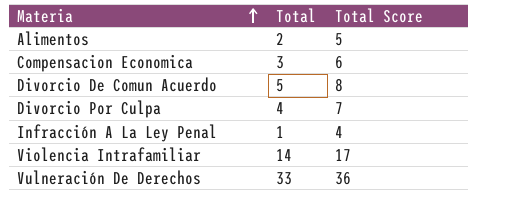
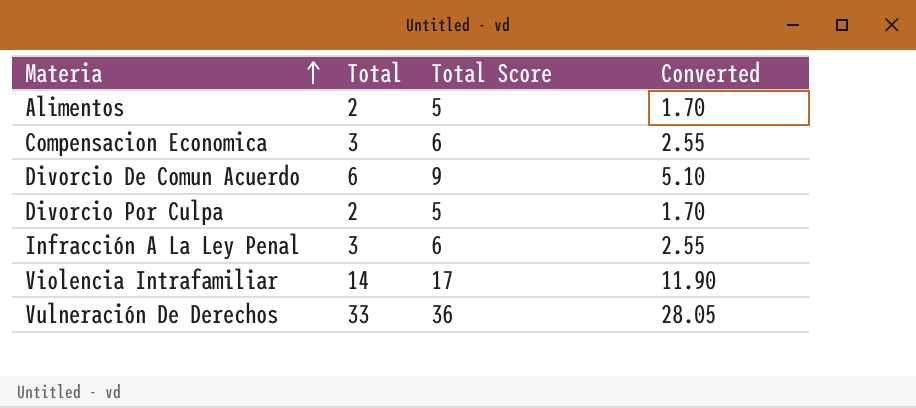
column Converted | formula: none -> [Total] * 0.85
Divorcio De Comun Acuerdo | Total: 5 -> 6
Divorcio De Comun Acuerdo | Total Score: 8 -> 9
Divorcio Por Culpa | Total: 4 -> 2
Divorcio Por Culpa | Total Score: 7 -> 5
Infracción A La Ley Penal | Total: 1 -> 3
Infracción A La Ley Penal | Total Score: 4 -> 6

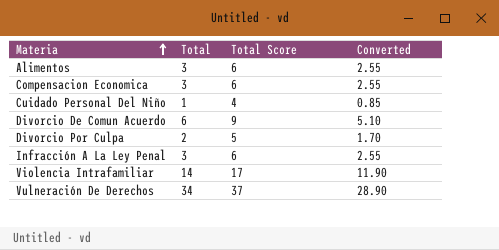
Alimentos | Total: 2 -> 3
Alimentos | Total Score: 5 -> 6
Alimentos | Converted: 1.70 -> 2.55
row Cuidado Personal Del Niño: none -> 1 | 4 | 0.85
Vulneración De Derechos | Total: 33 -> 34
Vulneración De Derechos | Total Score: 36 -> 37
Vulneración De Derechos | Converted: 28.05 -> 28.90

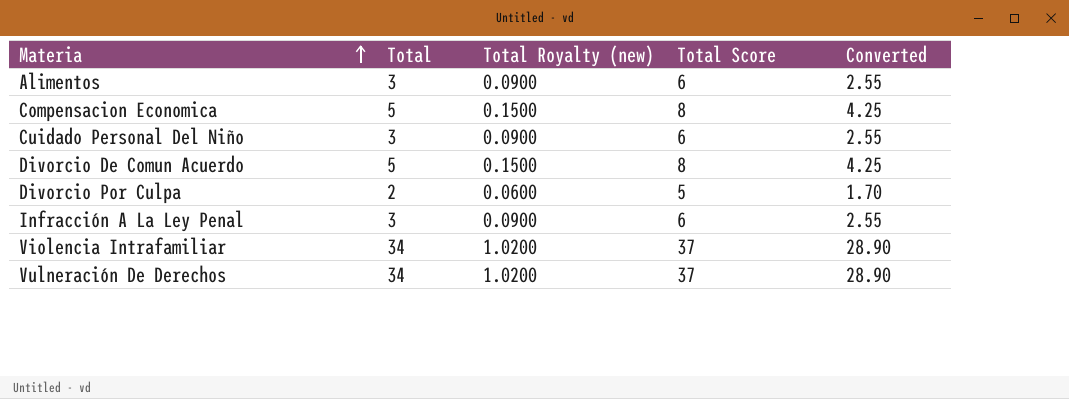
column Total Royalty (new) | formula: none -> [Total] * 0.03
Compensacion Economica | Total: 3 -> 5
Compensacion Economica | Total Score: 6 -> 8
Compensacion Economica | Converted: 2.55 -> 4.25
Cuidado Personal Del Niño | Total: 1 -> 3
Cuidado Personal Del Niño | Total Score: 4 -> 6
Cuidado Personal Del Niño | Converted: 0.85 -> 2.55
Divorcio De Comun Acuerdo | Total: 6 -> 5
Divorcio De Comun Acuerdo | Total Score: 9 -> 8
Divorcio De Comun Acuerdo | Converted: 5.10 -> 4.25
Violencia Intrafamiliar | Total: 14 -> 34
Violencia Intrafamiliar | Total Score: 17 -> 37
Violencia Intrafamiliar | Converted: 11.90 -> 28.90

